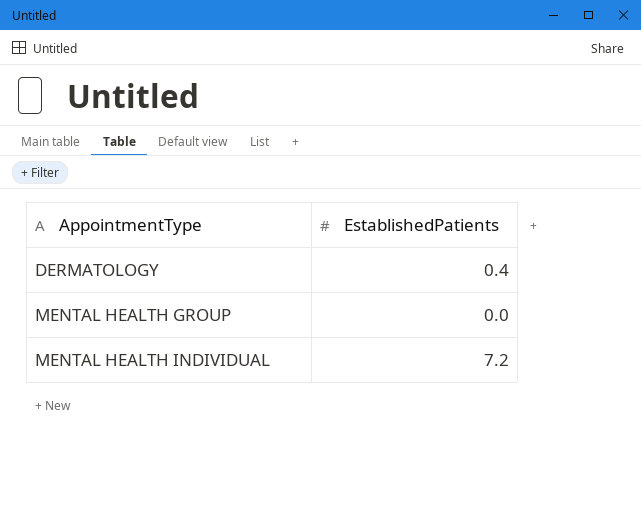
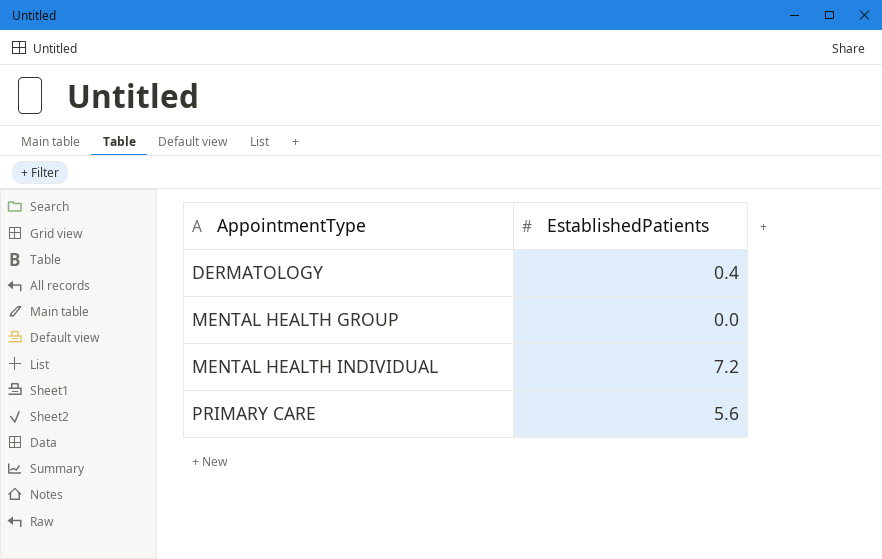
row PRIMARY CARE: none -> 5.6

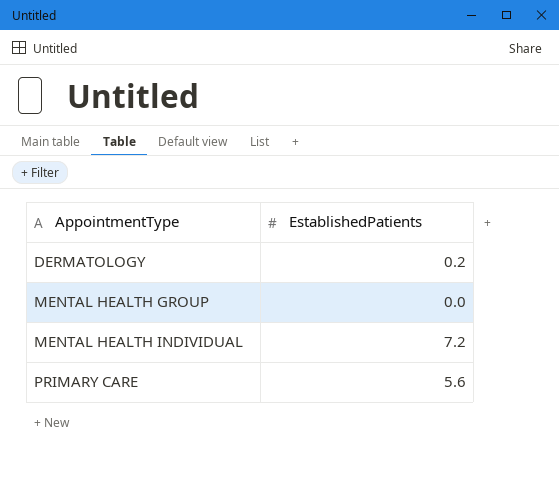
DERMATOLOGY | EstablishedPatients: 0.4 -> 0.2

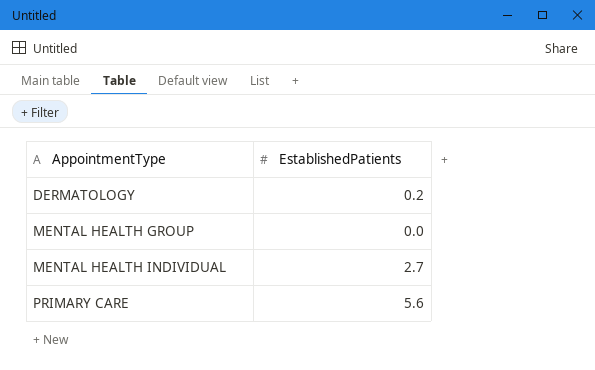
MENTAL HEALTH INDIVIDUAL | EstablishedPatients: 7.2 -> 2.7

